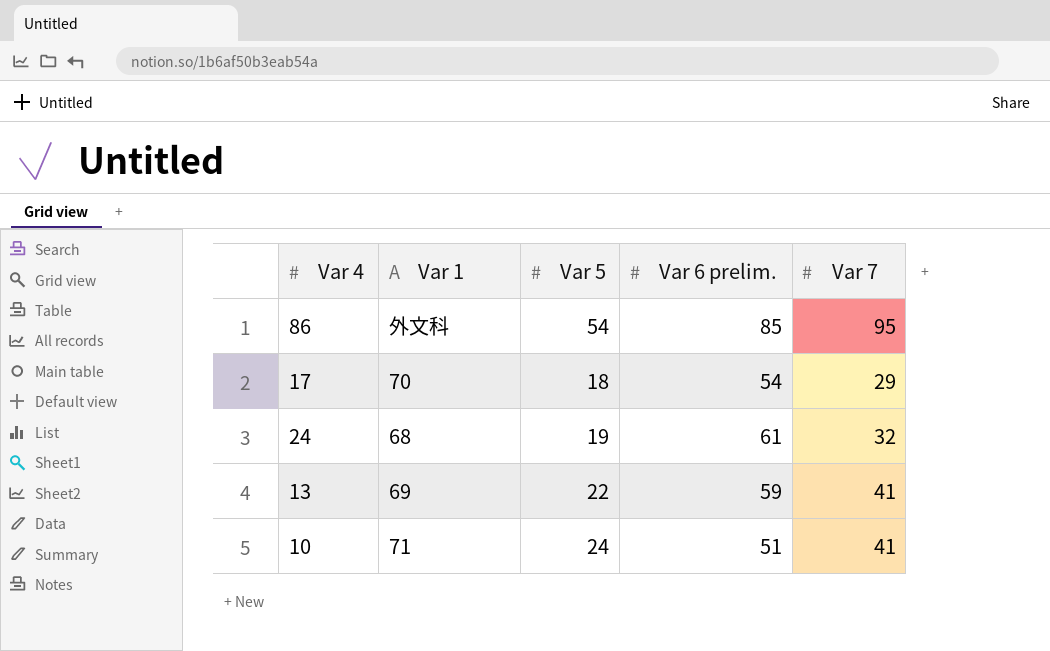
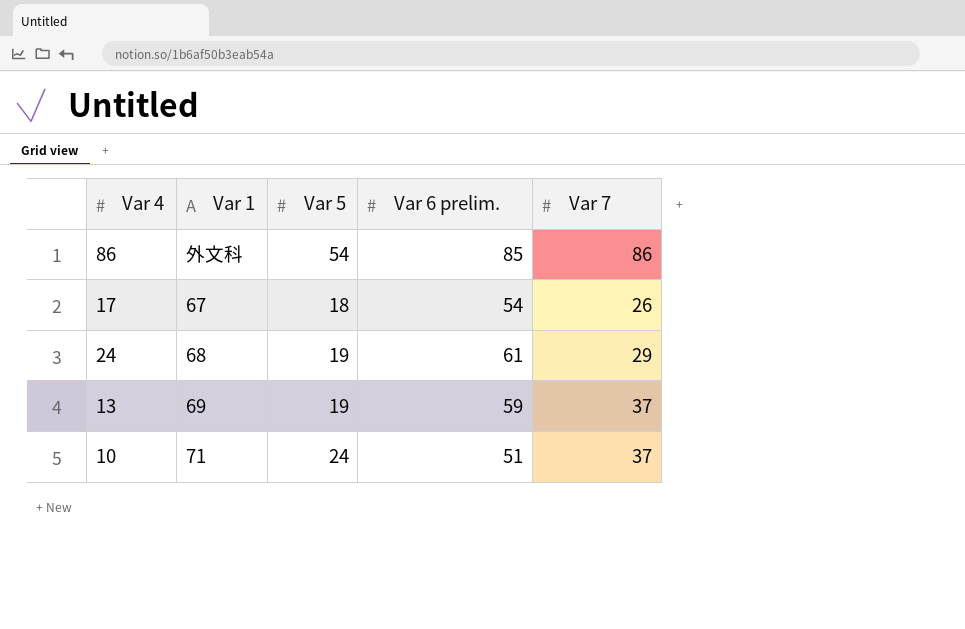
86 | Var 7: 95 -> 86
17 | Var 1: 70 -> 67
17 | Var 7: 29 -> 26
24 | Var 7: 32 -> 29
13 | Var 5: 22 -> 19
13 | Var 7: 41 -> 37
10 | Var 7: 41 -> 37

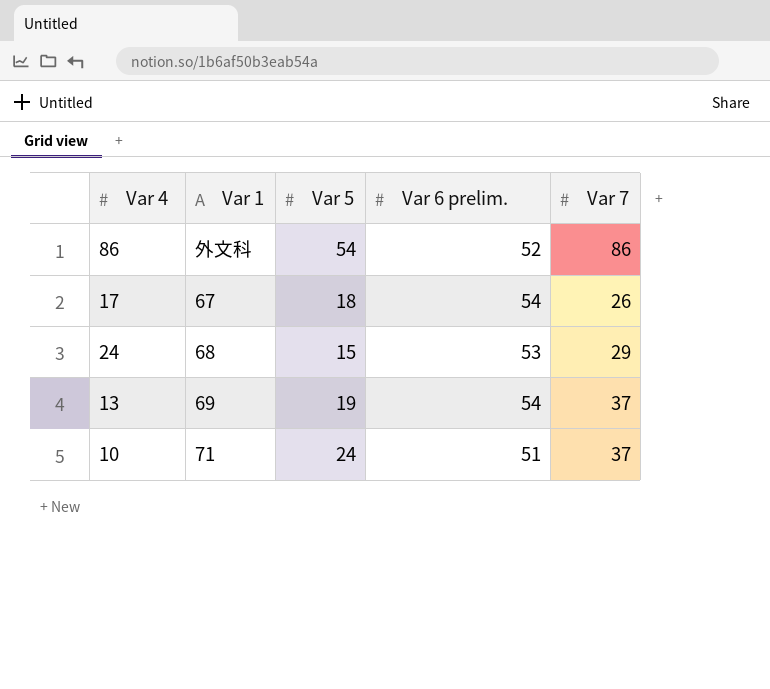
86 | Var 6 prelim.: 85 -> 52
24 | Var 5: 19 -> 15
24 | Var 6 prelim.: 61 -> 53
13 | Var 6 prelim.: 59 -> 54

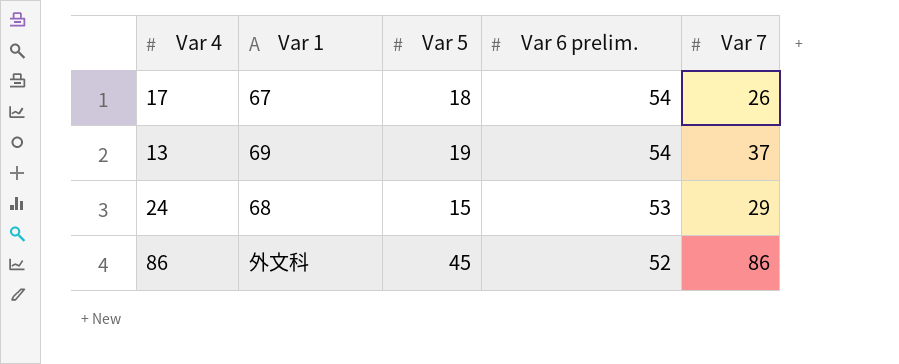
row order: none -> Var 6 prelim. descending
row 10: 71 | 24 | 51 | 37 -> none
86 | Var 5: 54 -> 45

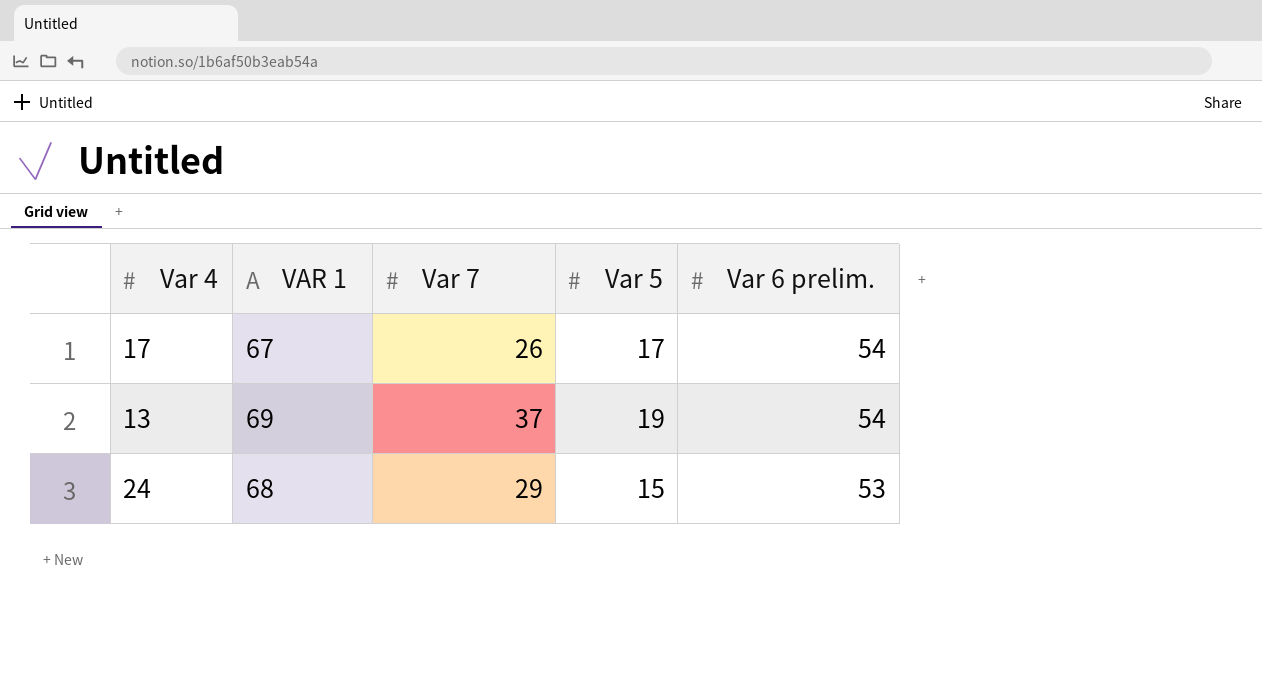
column name: Var 1 -> VAR 1
column Var 7 | position: 5 -> 3
row 86: 外文科 | 45 | 52 | 86 -> none
17 | Var 5: 18 -> 17

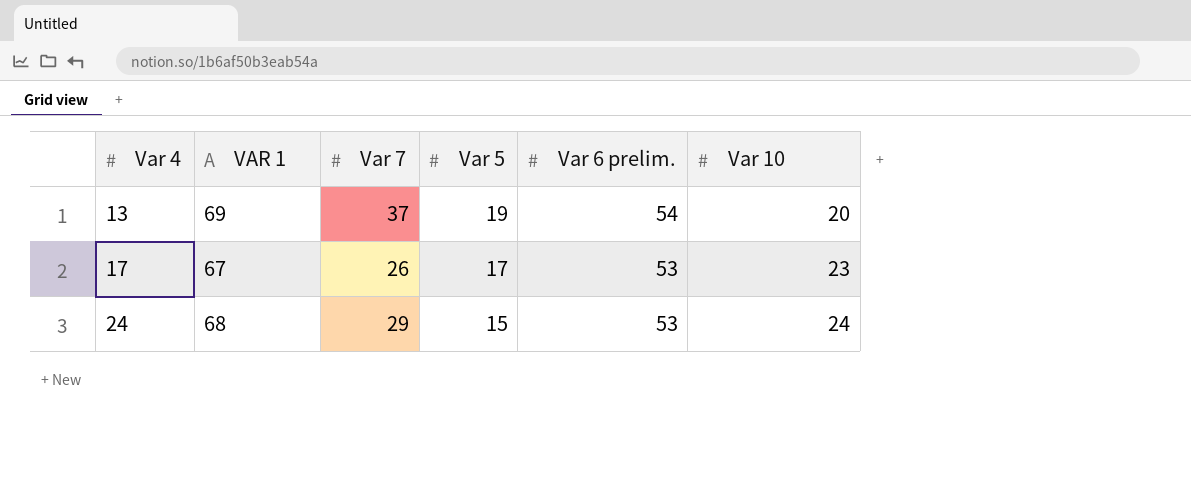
row order: Var 6 prelim. descending -> Var 4 ascending
column Var 10 | position: none -> 6
17 | Var 6 prelim.: 54 -> 53

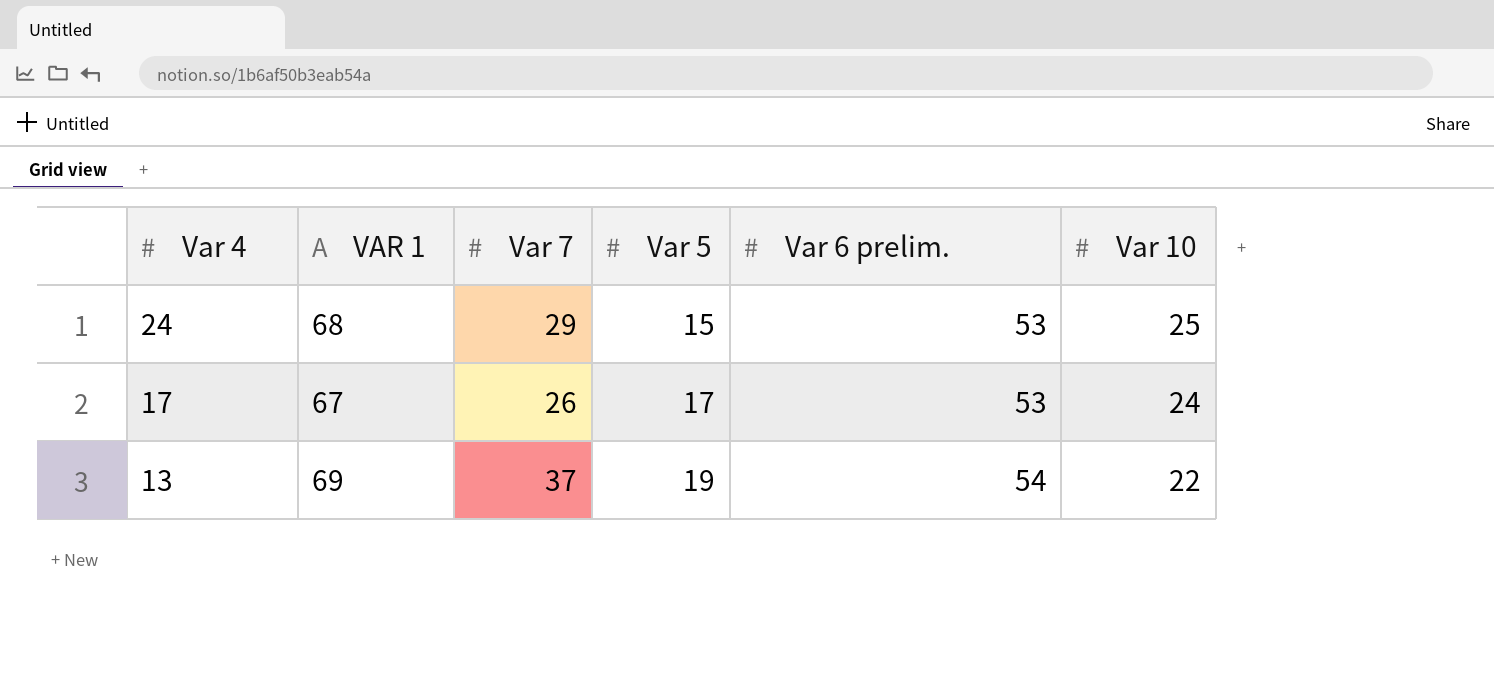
row order: Var 4 ascending -> Var 4 descending
24 | Var 10: 24 -> 25
17 | Var 10: 23 -> 24
13 | Var 10: 20 -> 22

